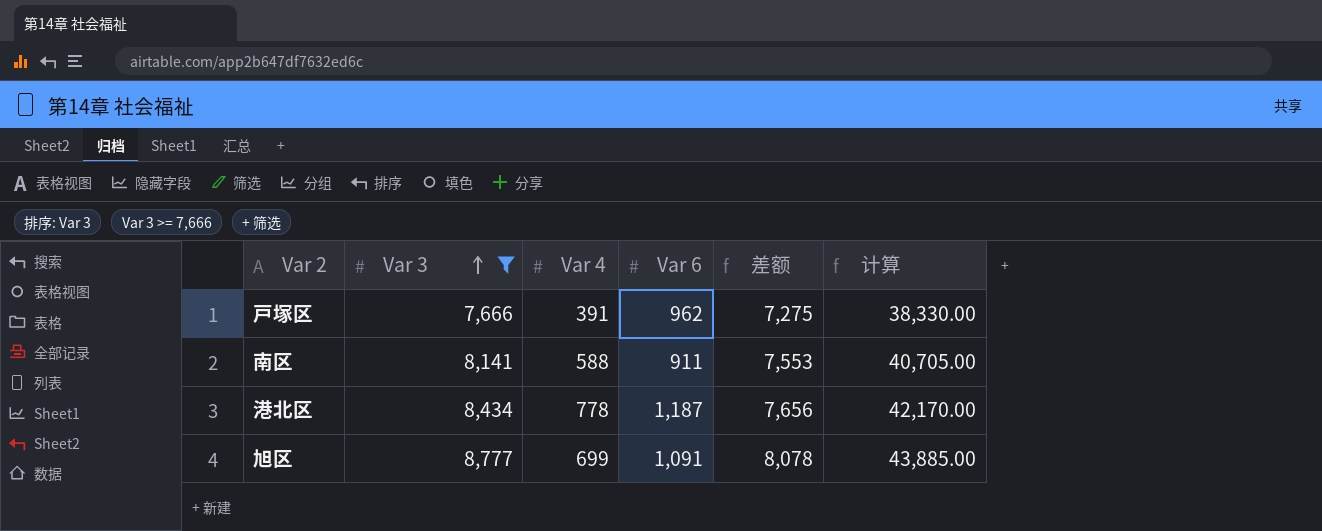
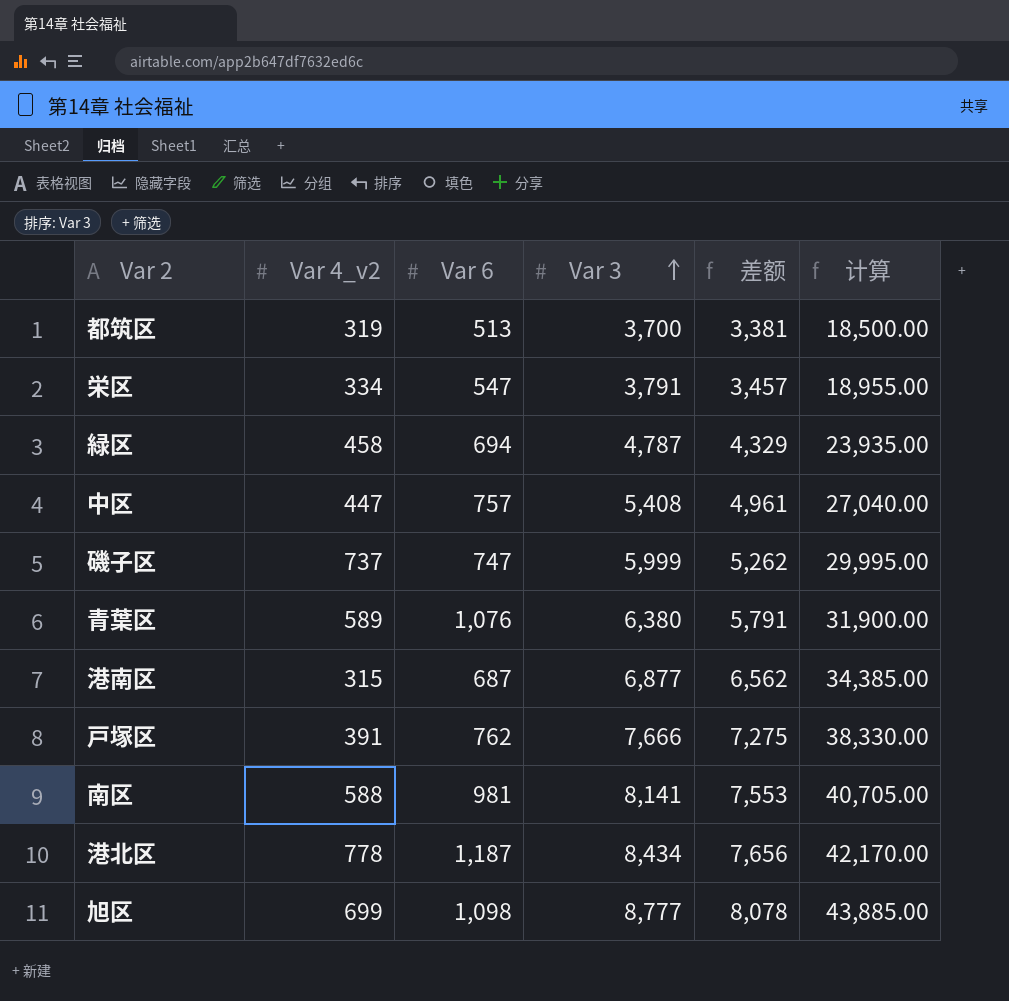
filter: Var 3 >= 7,666 -> none
column name: Var 4 -> Var 4_v2
column Var 3 | position: 2 -> 4
戸塚区 | Var 6: 962 -> 762
南区 | Var 6: 911 -> 981
旭区 | Var 6: 1,091 -> 1,098

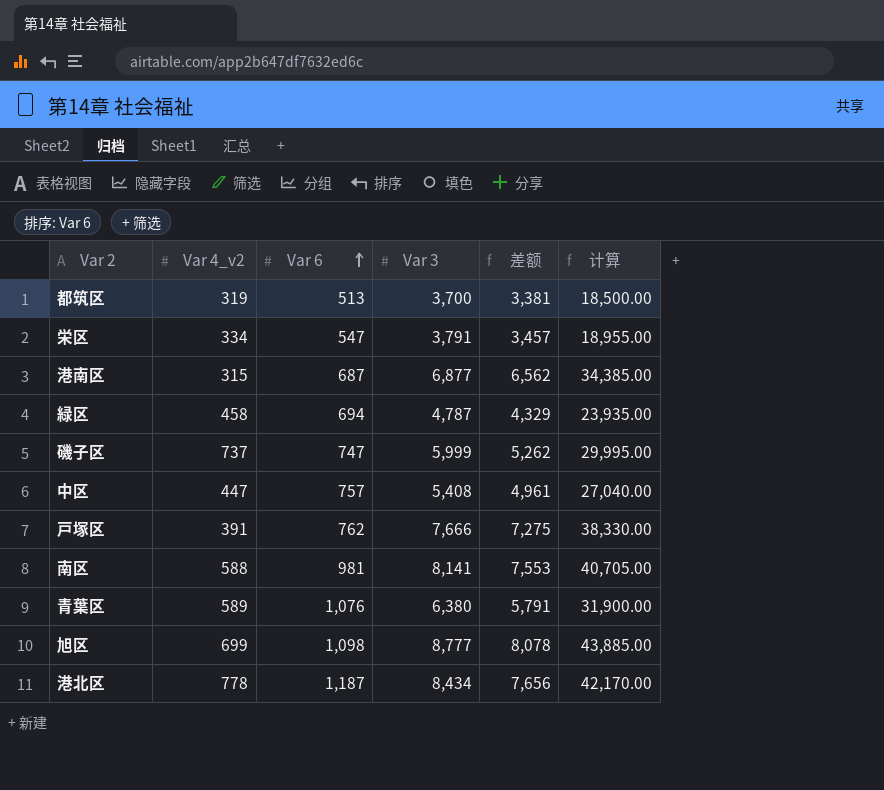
row order: Var 3 ascending -> Var 6 ascending

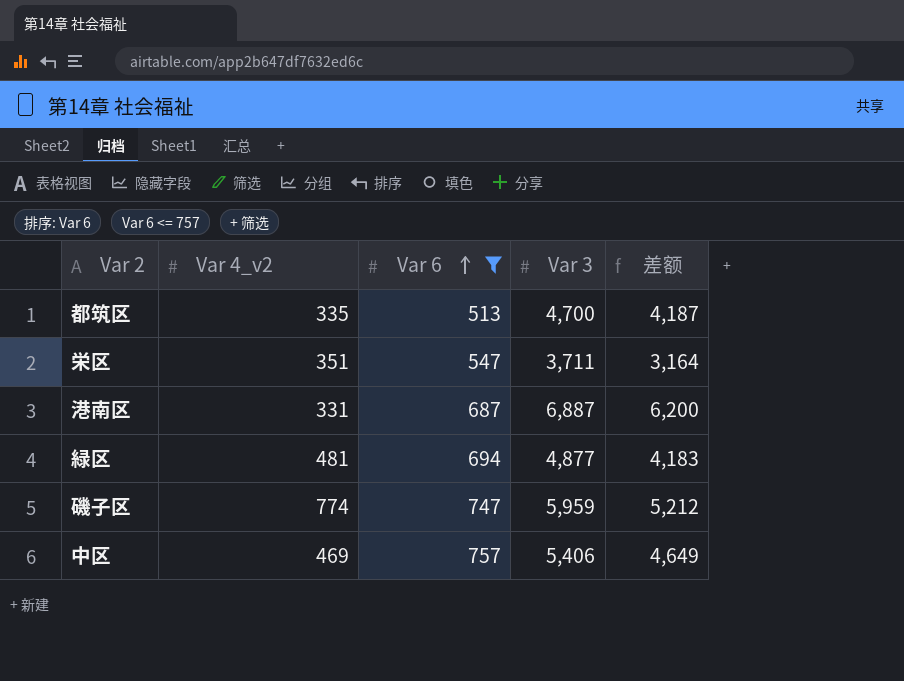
filter: none -> Var 6 <= 757
column 计算 | formula: [Var 3] * 5 -> none
column 差额 | formula: [Var 3] - [Var 4_v2] -> [Var 3] - [Var 6]
都筑区 | Var 4_v2: 319 -> 335
都筑区 | Var 3: 3,700 -> 4,700
栄区 | Var 4_v2: 334 -> 351
栄区 | Var 3: 3,791 -> 3,711
港南区 | Var 4_v2: 315 -> 331
港南区 | Var 3: 6,877 -> 6,887
緑区 | Var 4_v2: 458 -> 481
緑区 | Var 3: 4,787 -> 4,877
磯子区 | Var 4_v2: 737 -> 774
磯子区 | Var 3: 5,999 -> 5,959
中区 | Var 4_v2: 447 -> 469
中区 | Var 3: 5,408 -> 5,406

